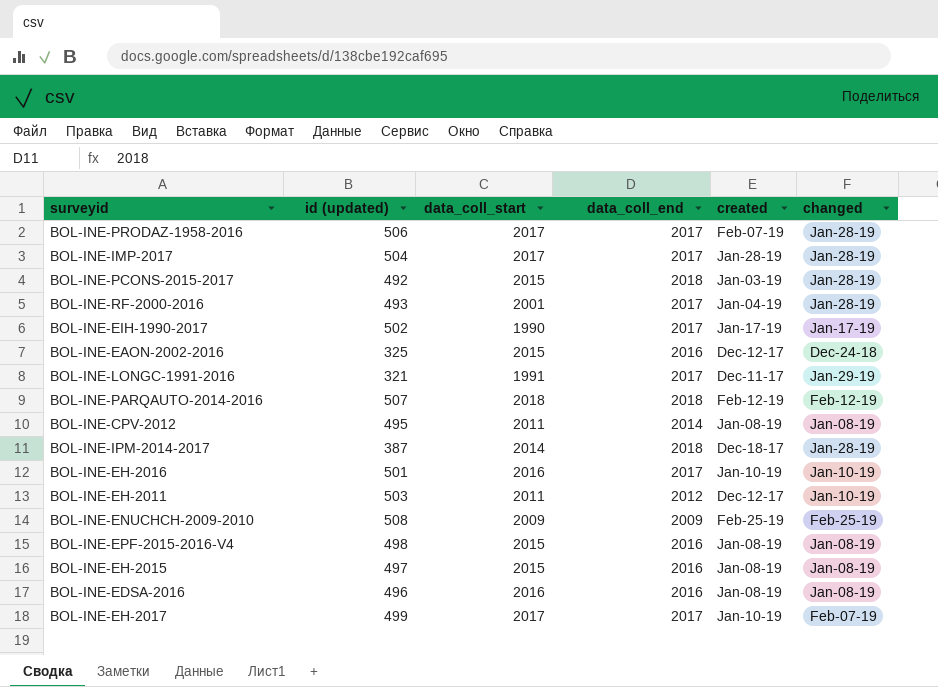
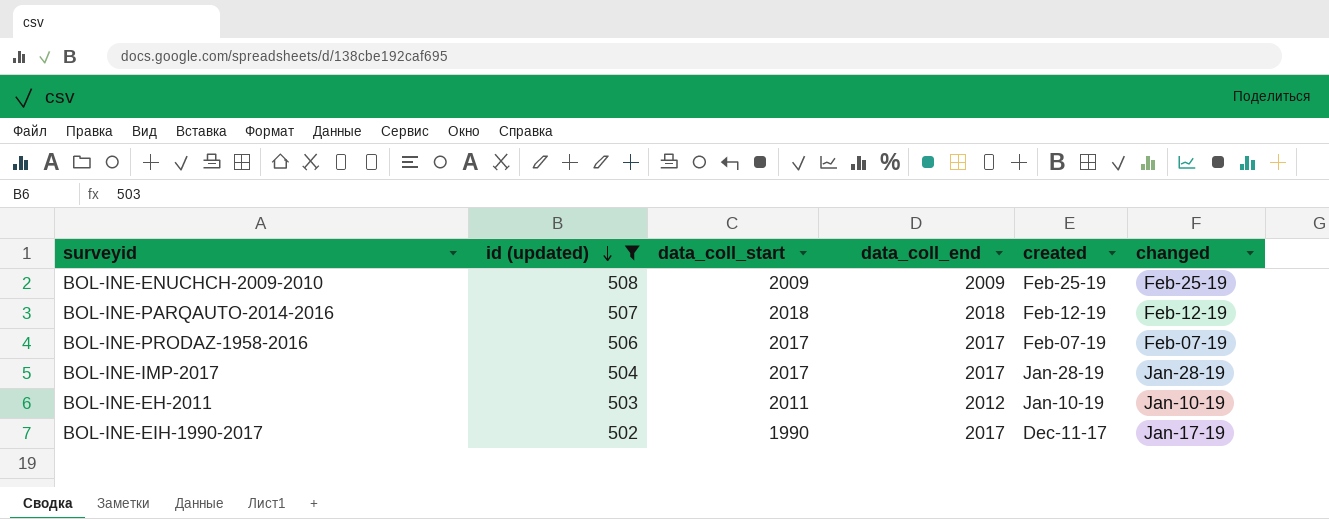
filter: none -> id (updated) >= 502
row order: none -> id (updated) descending
BOL-INE-PRODAZ-1958-2016 | changed: Jan-28-19 -> Feb-07-19
BOL-INE-EH-2011 | created: Dec-12-17 -> Jan-10-19
BOL-INE-EIH-1990-2017 | created: Jan-17-19 -> Dec-11-17

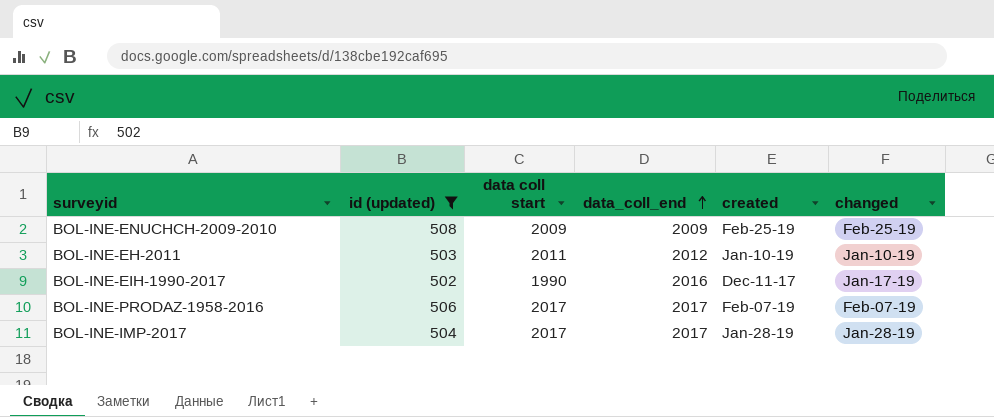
row order: id (updated) descending -> data_coll_end ascending
column name: data_coll_start -> data coll start
row BOL-INE-PARQAUTO-2014-2016: 507 | 2018 | 2018 | Feb-12-19 | Feb-12-19 -> none
BOL-INE-EIH-1990-2017 | data_coll_end: 2017 -> 2016

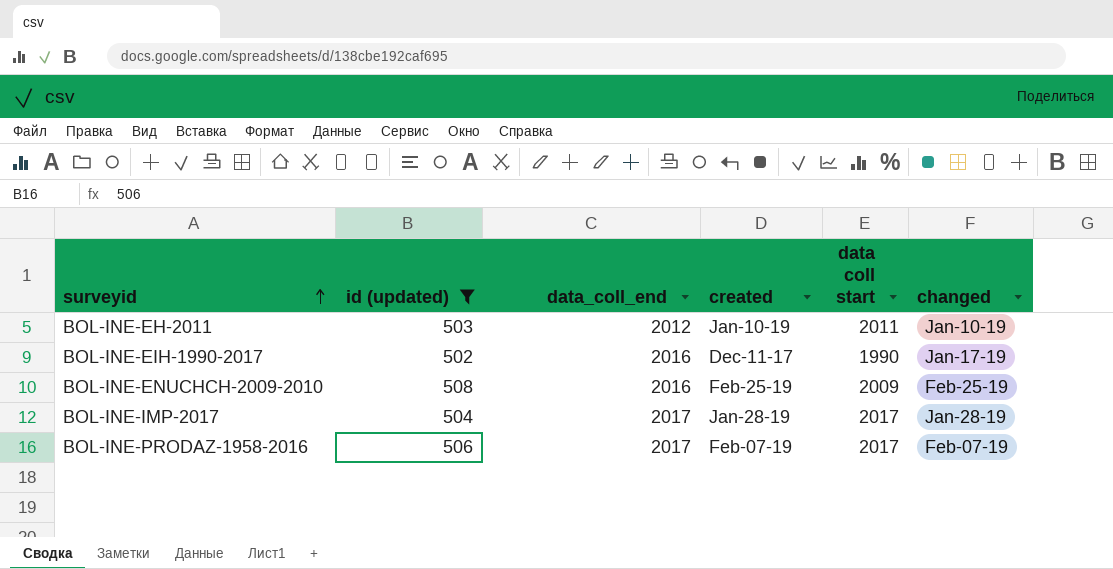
row order: data_coll_end ascending -> surveyid ascending
column data coll start | position: 3 -> 5
BOL-INE-ENUCHCH-2009-2010 | data_coll_end: 2009 -> 2016

